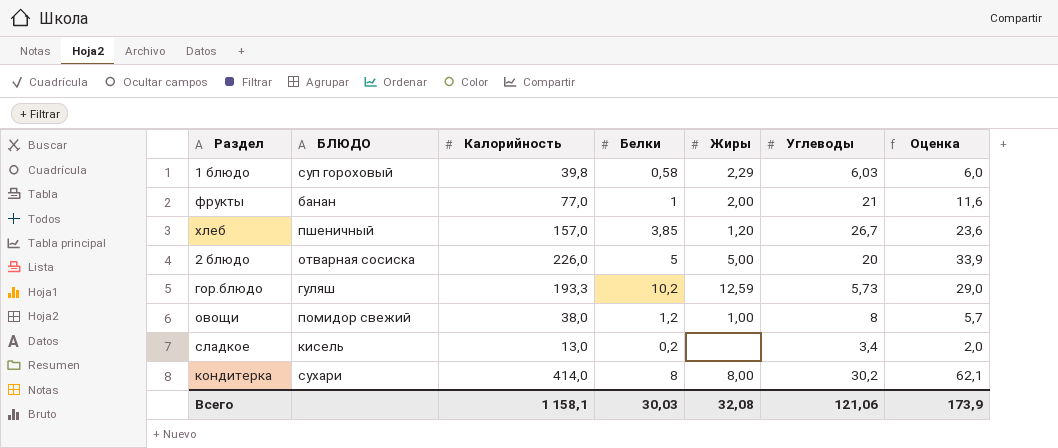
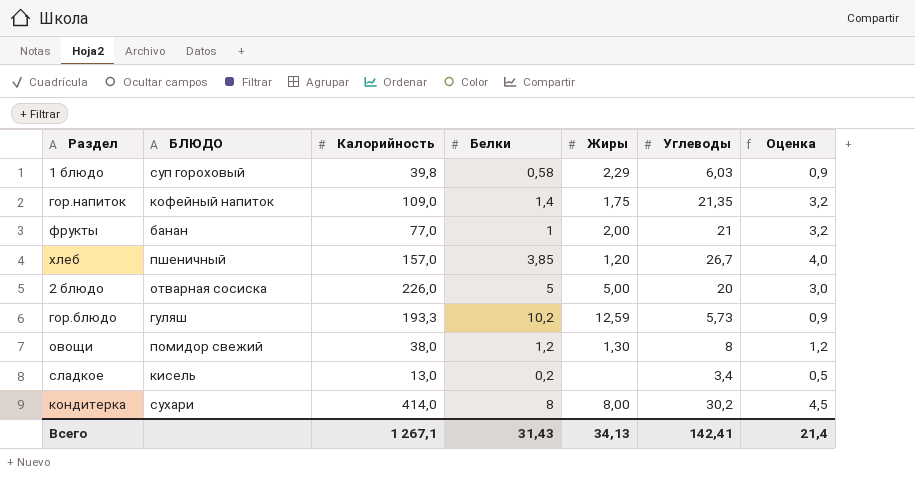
column Оценка | formula: [Калорийность] * 0,15 -> [Углеводы] * 0,15
row гор.напиток: none -> кофейный напиток | 109,0 | 1,4 | 1,75 | 21,35 | 3,2
овощи | Жиры: 1,00 -> 1,30
Всего | Калорийность: 1 158,1 -> 1 267,1
Всего | Белки: 30,03 -> 31,43
Всего | Жиры: 32,08 -> 34,13
Всего | Углеводы: 121,06 -> 142,41
Всего | Оценка: 173,9 -> 21,4

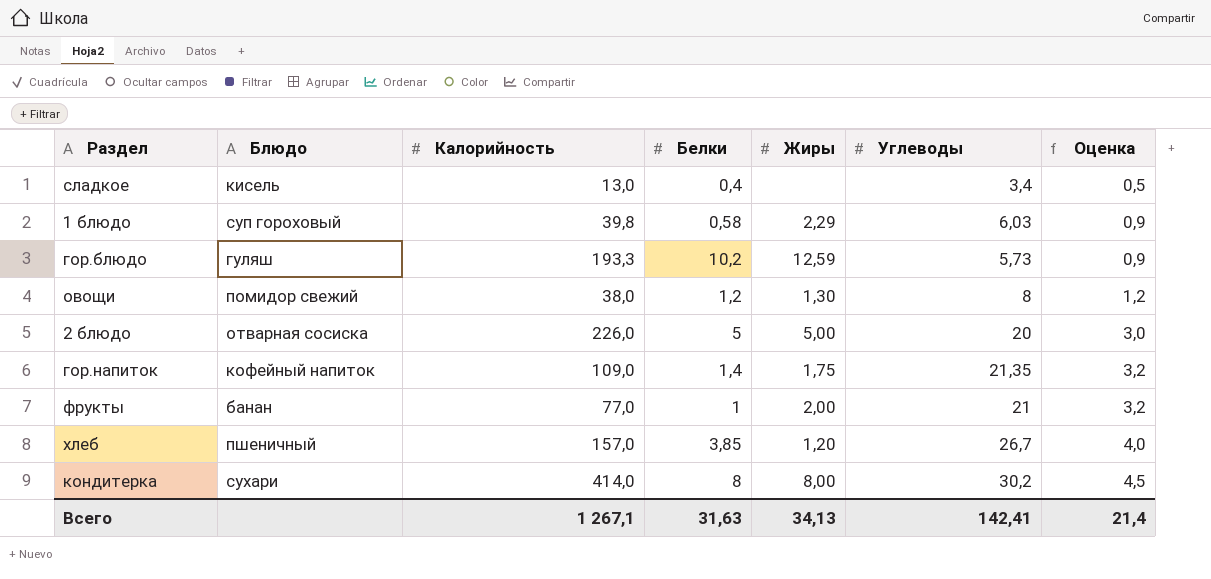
row order: none -> Оценка ascending
column name: БЛЮДО -> Блюдо
сладкое | Белки: 0,2 -> 0,4
Всего | Белки: 31,43 -> 31,63

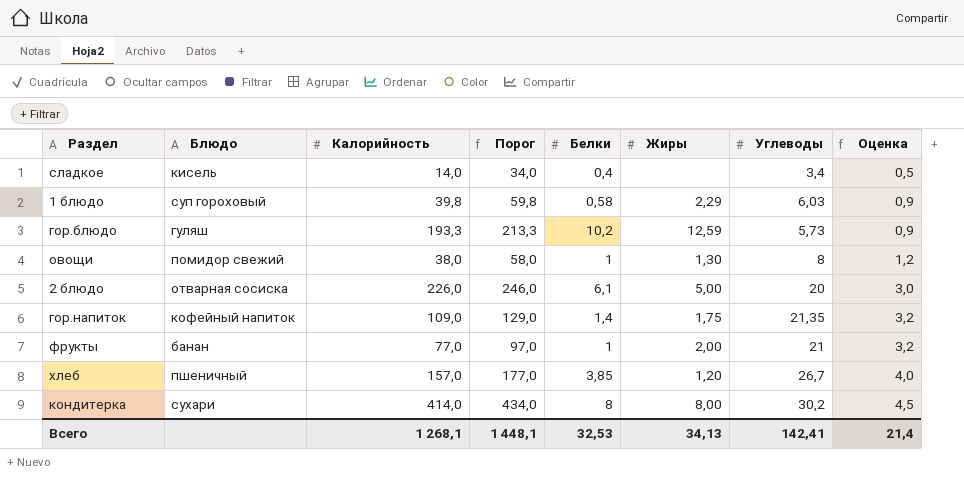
column Порог | formula: none -> [Калорийность] + 20
сладкое | Калорийность: 13,0 -> 14,0
овощи | Белки: 1,2 -> 1
2 блюдо | Белки: 5 -> 6,1
Всего | Калорийность: 1 267,1 -> 1 268,1
Всего | Белки: 31,63 -> 32,53

